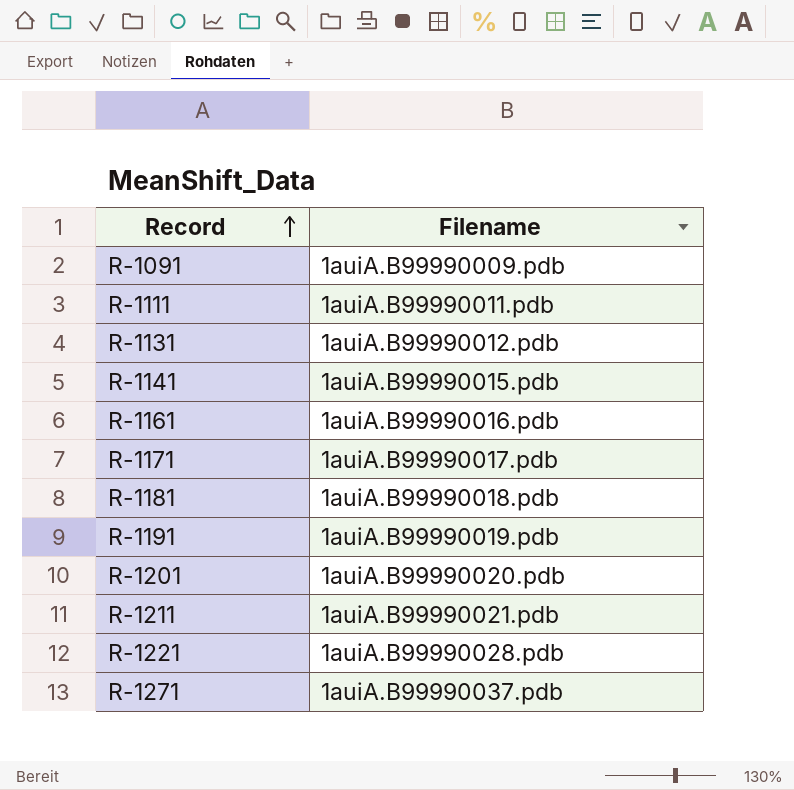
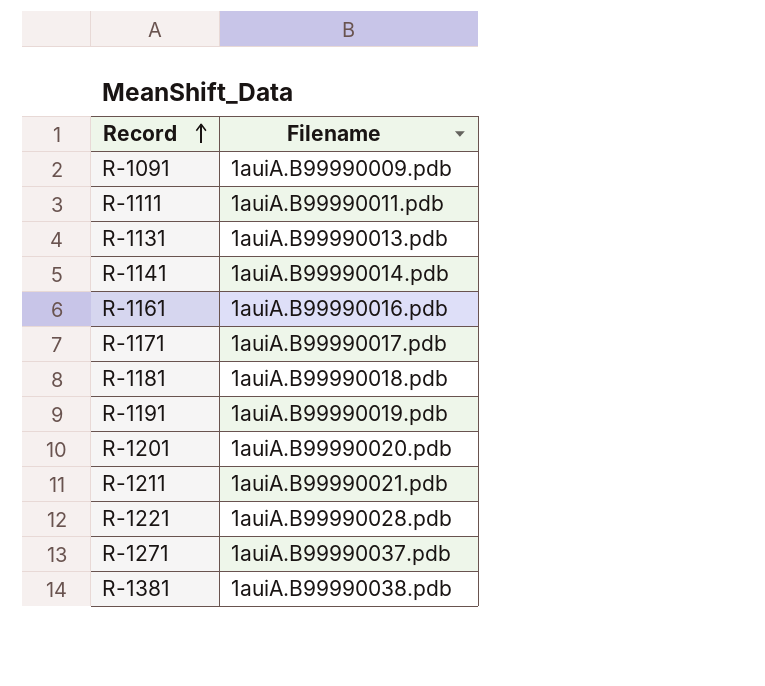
R-1131 | Filename: 1auiA.B99990012.pdb -> 1auiA.B99990013.pdb
R-1141 | Filename: 1auiA.B99990015.pdb -> 1auiA.B99990014.pdb
row R-1381: none -> 1auiA.B99990038.pdb

